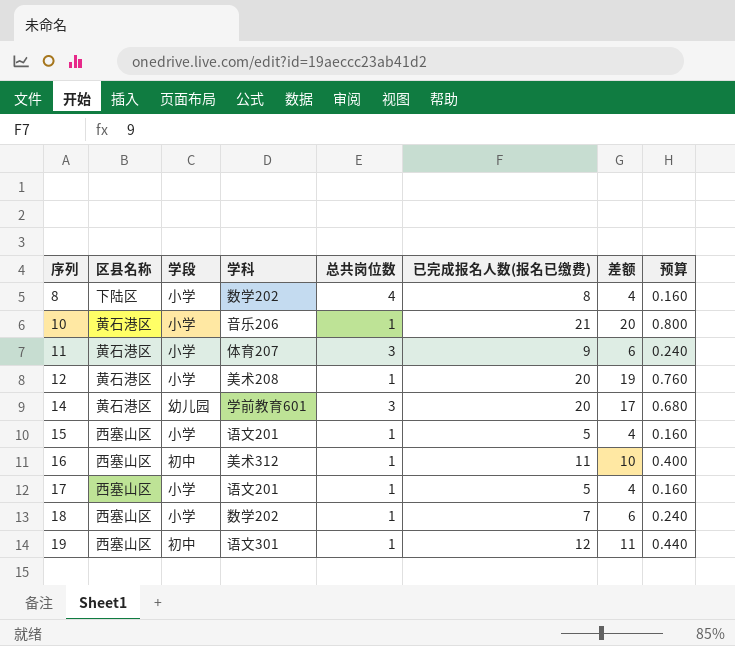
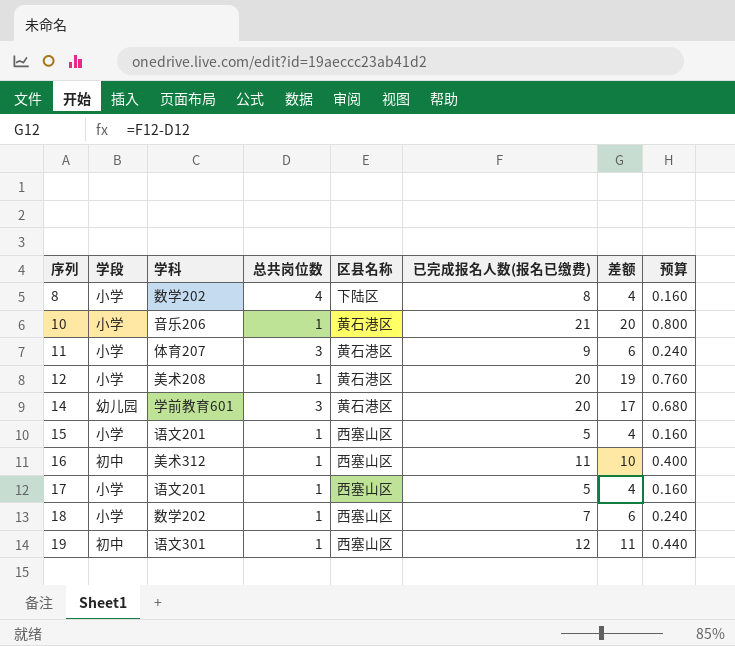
column 区县名称 | position: 2 -> 5

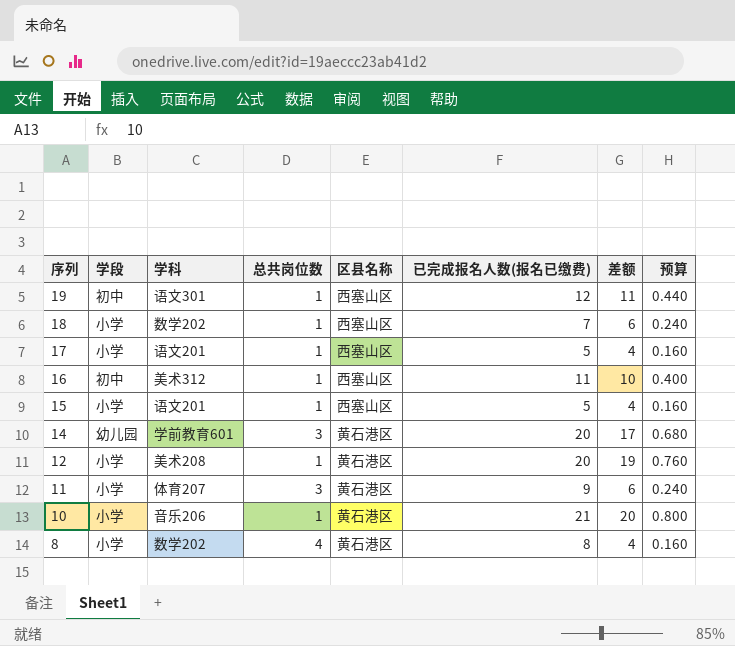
row order: 序列 ascending -> 序列 descending
8 | 区县名称: 下陆区 -> 黄石港区

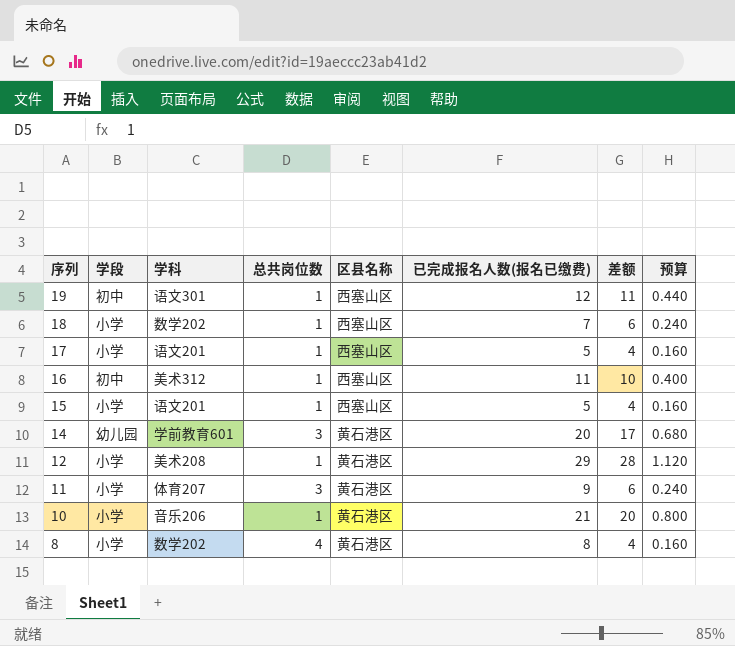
12 | 已完成报名人数(报名已缴费): 20 -> 29
12 | 差额: 19 -> 28
12 | 预算: 0.760 -> 1.120

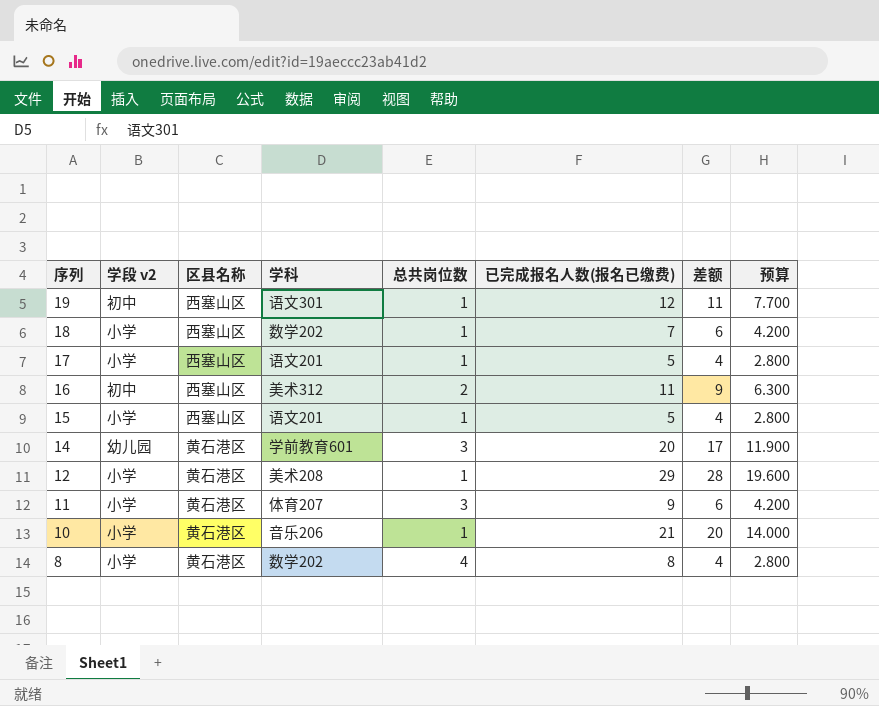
column name: 学段 -> 学段 v2
column 区县名称 | position: 5 -> 3
column 预算 | formula: [差额] * 0.04 -> [差额] * 0.7
16 | 总共岗位数: 1 -> 2
16 | 差额: 10 -> 9

